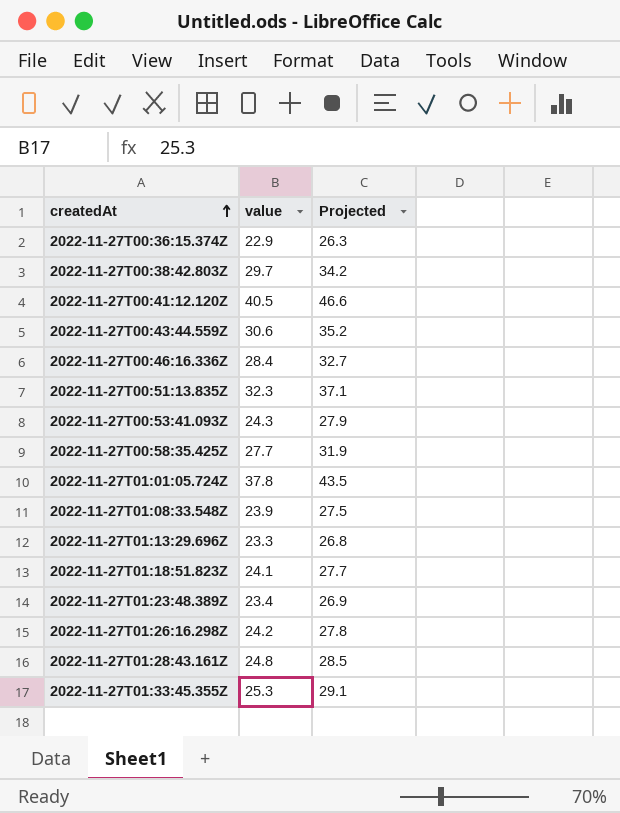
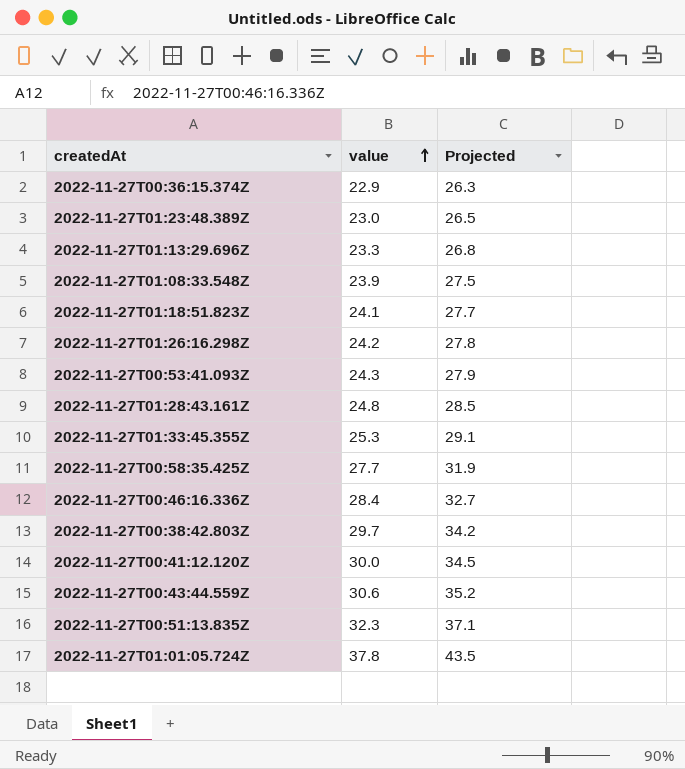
row order: createdAt ascending -> value ascending
2022-11-27T01:23:48.389Z | value: 23.4 -> 23.0
2022-11-27T01:23:48.389Z | Projected: 26.9 -> 26.5
2022-11-27T00:41:12.120Z | value: 40.5 -> 30.0
2022-11-27T00:41:12.120Z | Projected: 46.6 -> 34.5

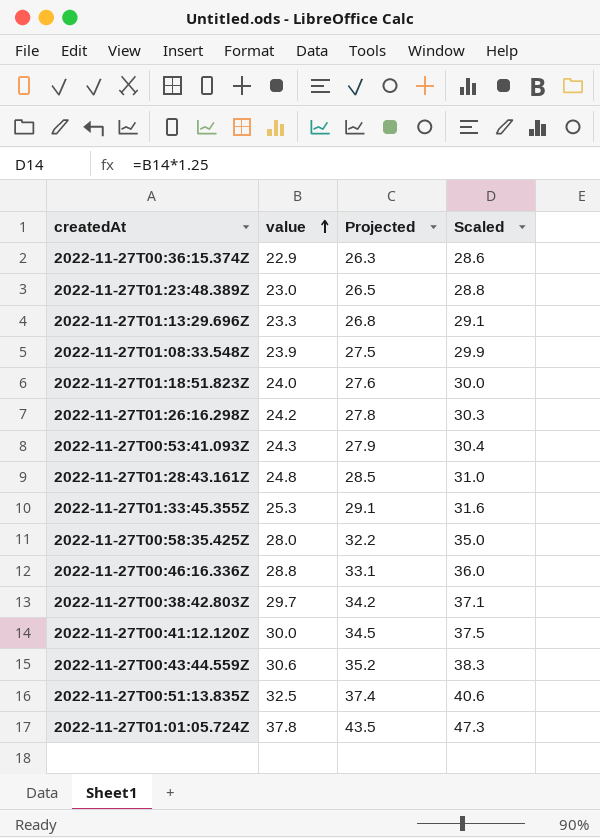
column Scaled | formula: none -> [value] * 1.25
2022-11-27T01:18:51.823Z | value: 24.1 -> 24.0
2022-11-27T01:18:51.823Z | Projected: 27.7 -> 27.6
2022-11-27T00:58:35.425Z | value: 27.7 -> 28.0
2022-11-27T00:58:35.425Z | Projected: 31.9 -> 32.2
2022-11-27T00:46:16.336Z | value: 28.4 -> 28.8
2022-11-27T00:46:16.336Z | Projected: 32.7 -> 33.1
2022-11-27T00:51:13.835Z | value: 32.3 -> 32.5
2022-11-27T00:51:13.835Z | Projected: 37.1 -> 37.4

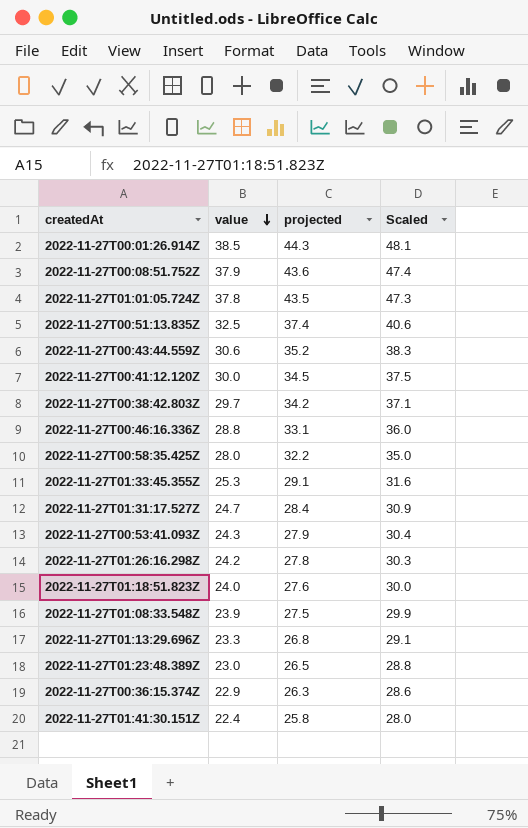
row order: value ascending -> value descending
column name: Projected -> projected
row 2022-11-27T01:28:43.161Z: 24.8 | 28.5 | 31.0 -> none
row 2022-11-27T00:01:26.914Z: none -> 38.5 | 44.3 | 48.1
row 2022-11-27T00:08:51.752Z: none -> 37.9 | 43.6 | 47.4
row 2022-11-27T01:31:17.527Z: none -> 24.7 | 28.4 | 30.9
row 2022-11-27T01:41:30.151Z: none -> 22.4 | 25.8 | 28.0

